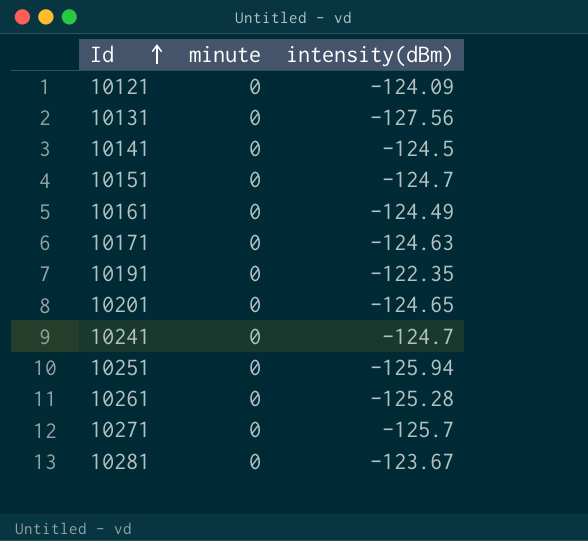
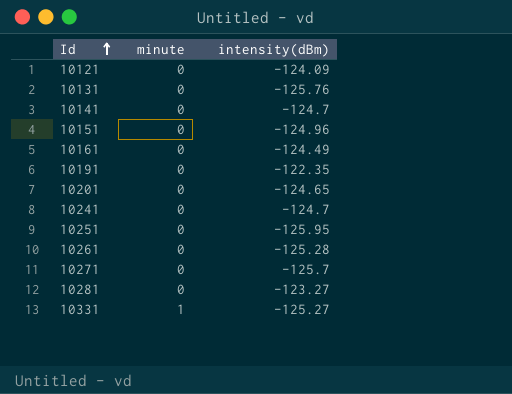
row 10171: 0 | -124.63 -> none
10131 | intensity(dBm): -127.56 -> -125.76
10141 | intensity(dBm): -124.5 -> -124.7
10151 | intensity(dBm): -124.7 -> -124.96
10251 | intensity(dBm): -125.94 -> -125.95
10281 | intensity(dBm): -123.67 -> -123.27
row 10331: none -> 1 | -125.27

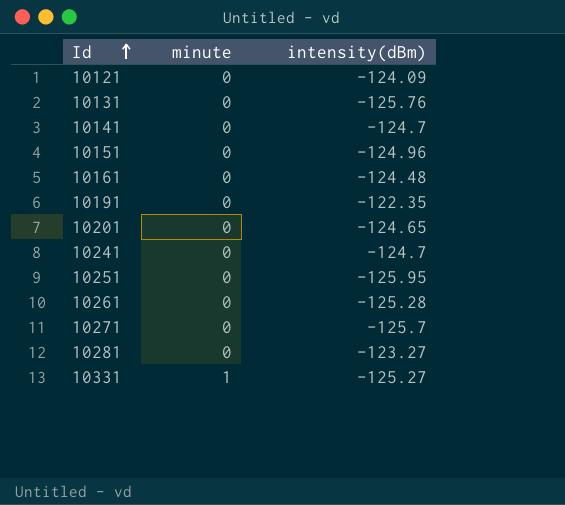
10161 | intensity(dBm): -124.49 -> -124.48

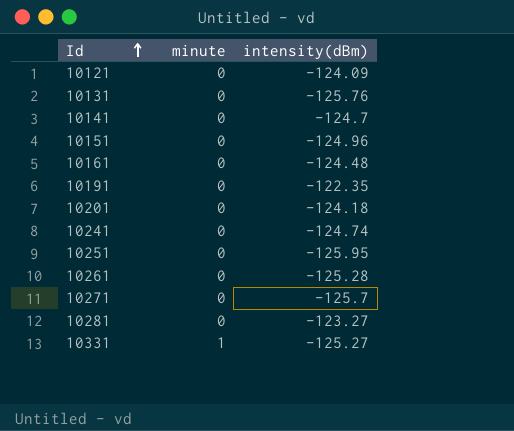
10201 | intensity(dBm): -124.65 -> -124.18
10241 | intensity(dBm): -124.7 -> -124.74

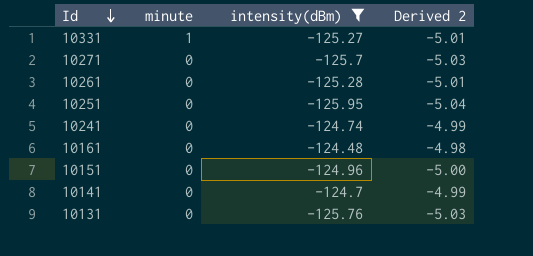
filter: none -> intensity(dBm) <= -124.48
row order: Id ascending -> Id descending
column Derived 2 | formula: none -> [intensity(dBm)] * 0.04

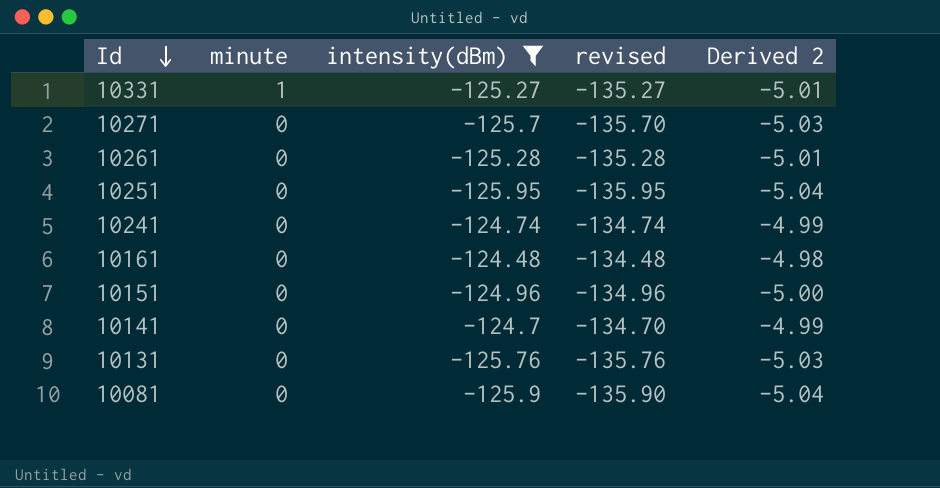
column revised | formula: none -> [intensity(dBm)] - 10
row 10081: none -> 0 | -125.9 | -135.90 | -5.04

